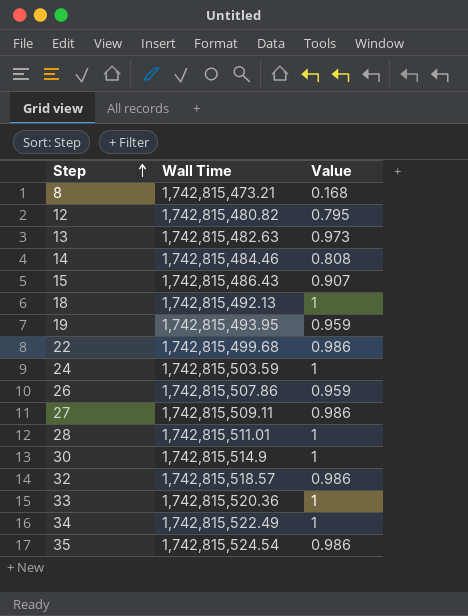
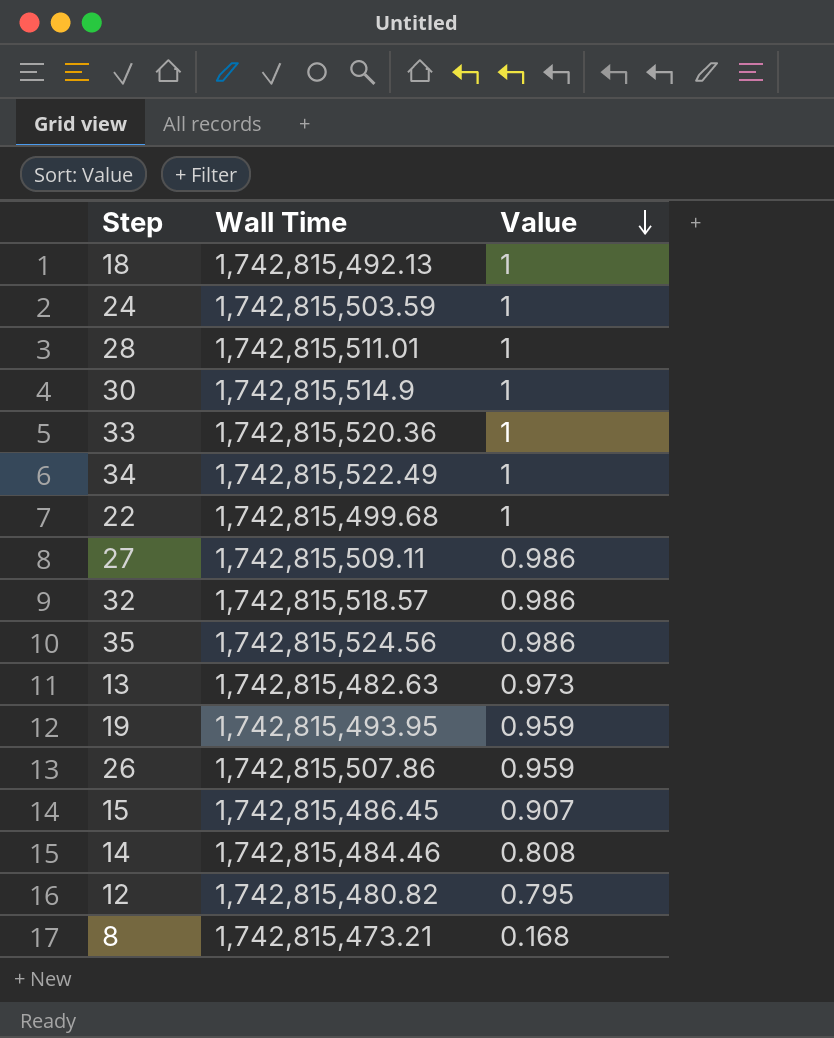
row order: Step ascending -> Value descending
22 | Value: 0.986 -> 1
35 | Wall Time: 1,742,815,524.54 -> 1,742,815,524.56
15 | Wall Time: 1,742,815,486.43 -> 1,742,815,486.45

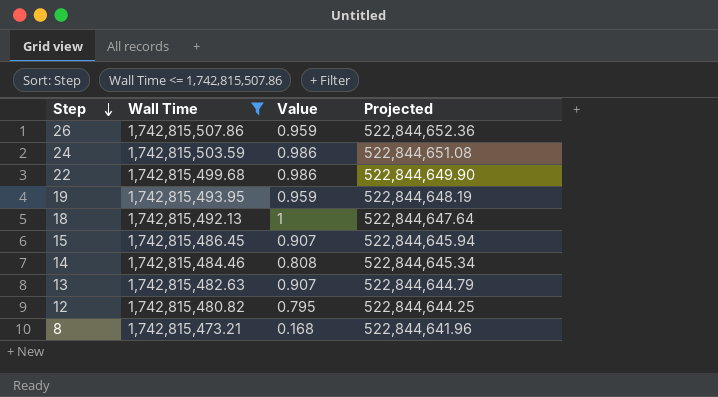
filter: none -> Wall Time <= 1,742,815,507.86
row order: Value descending -> Step descending
column Projected | formula: none -> [Wall Time] * 0.3
24 | Value: 1 -> 0.986
22 | Value: 1 -> 0.986
13 | Value: 0.973 -> 0.907

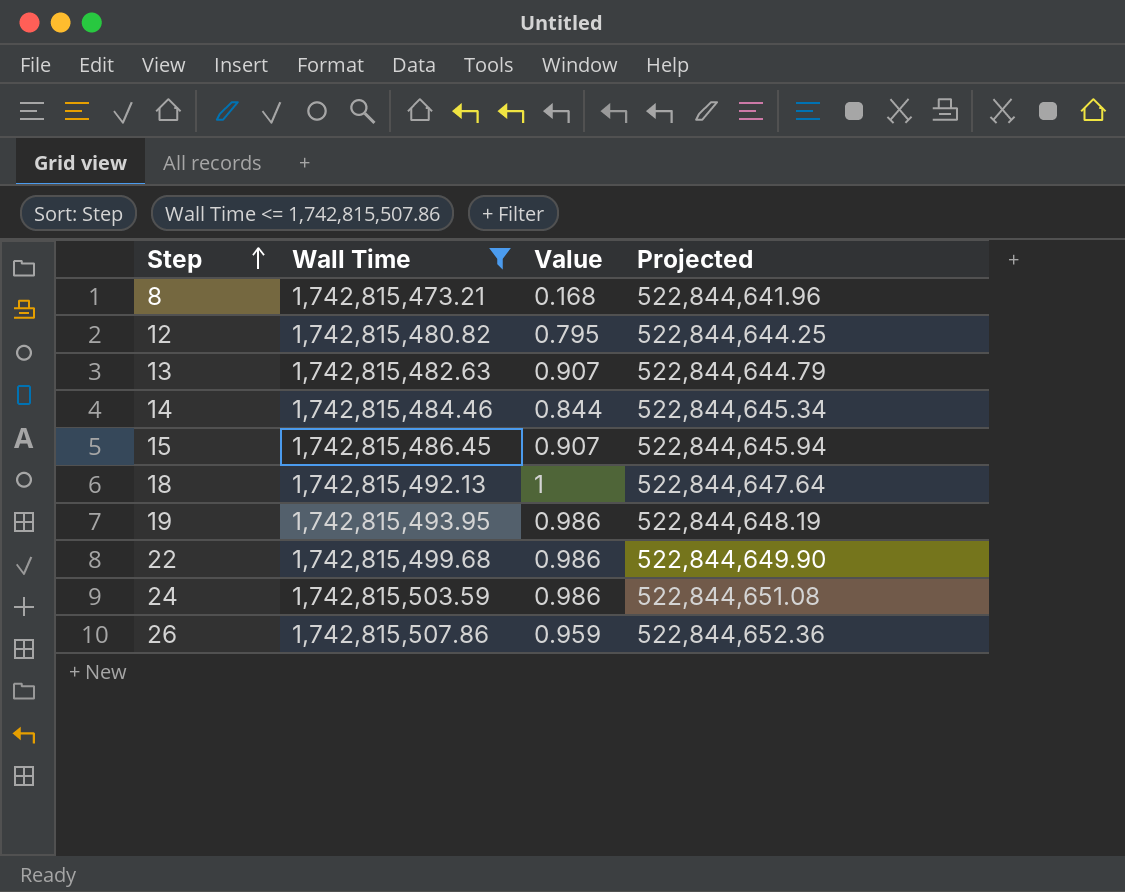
row order: Step descending -> Step ascending
14 | Value: 0.808 -> 0.844
19 | Value: 0.959 -> 0.986

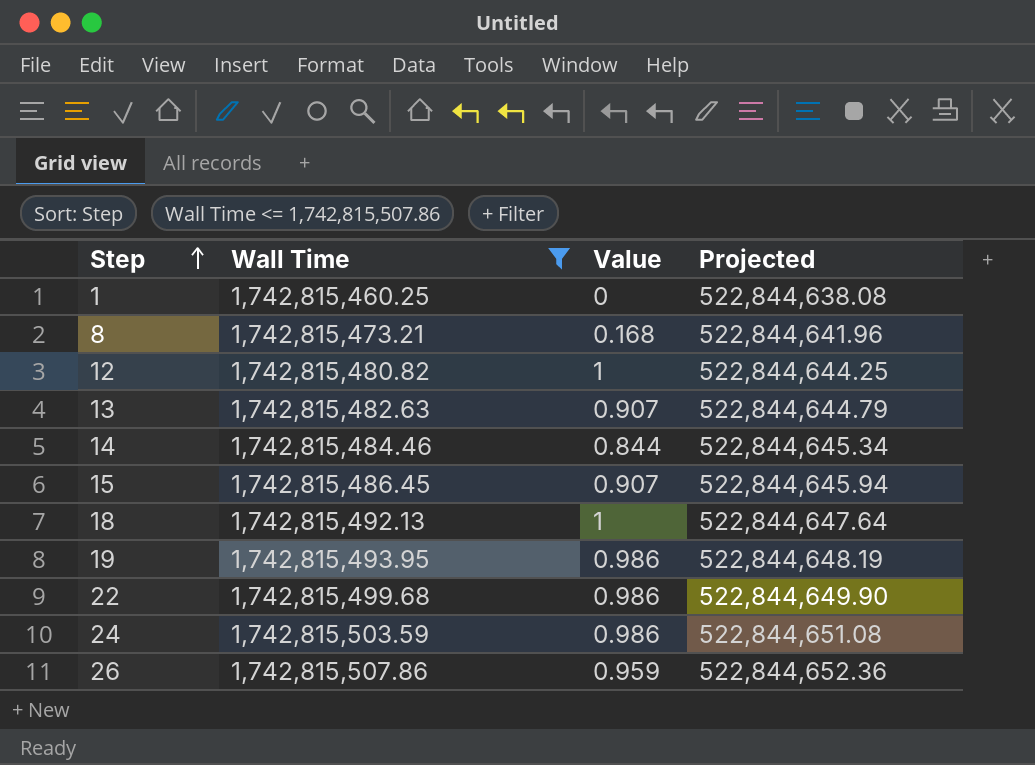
row 1: none -> 1,742,815,460.25 | 0 | 522,844,638.08
12 | Value: 0.795 -> 1

